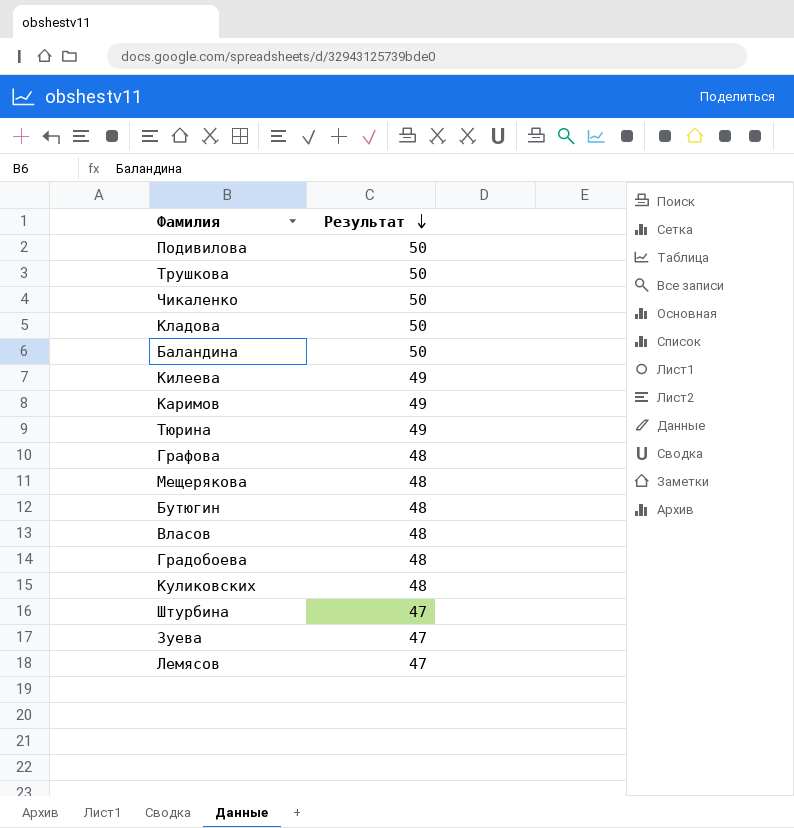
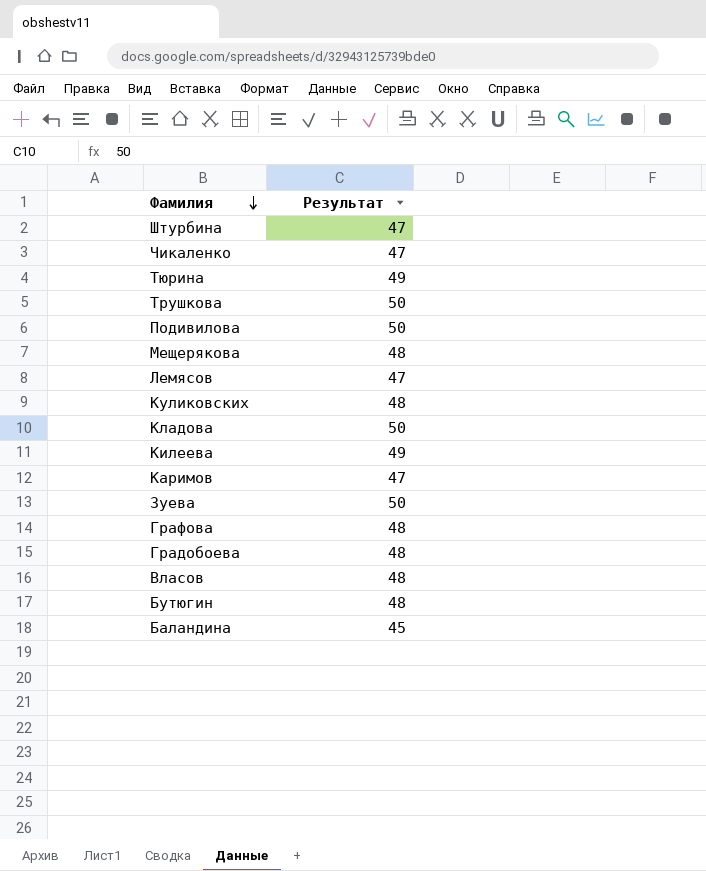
row order: Результат descending -> Фамилия descending
Чикаленко | Результат: 50 -> 47
Каримов | Результат: 49 -> 47
Зуева | Результат: 47 -> 50
Баландина | Результат: 50 -> 45

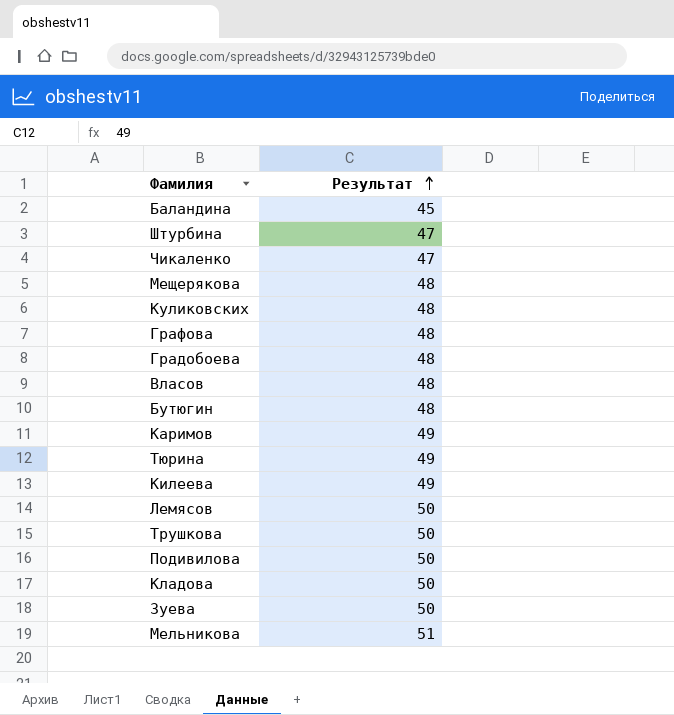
row order: Фамилия descending -> Результат ascending
Каримов | Результат: 47 -> 49
Лемясов | Результат: 47 -> 50
row Мельникова: none -> 51

